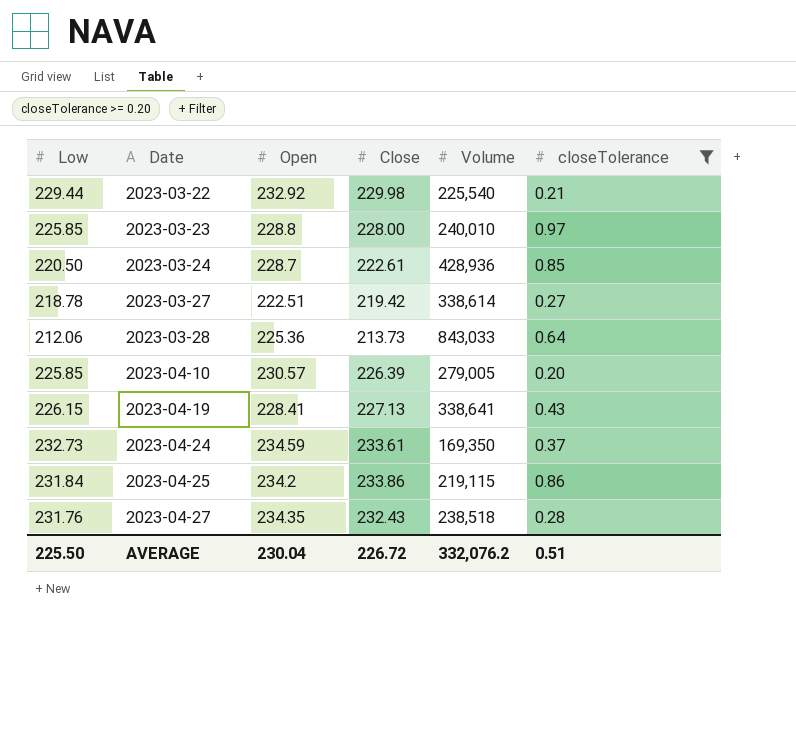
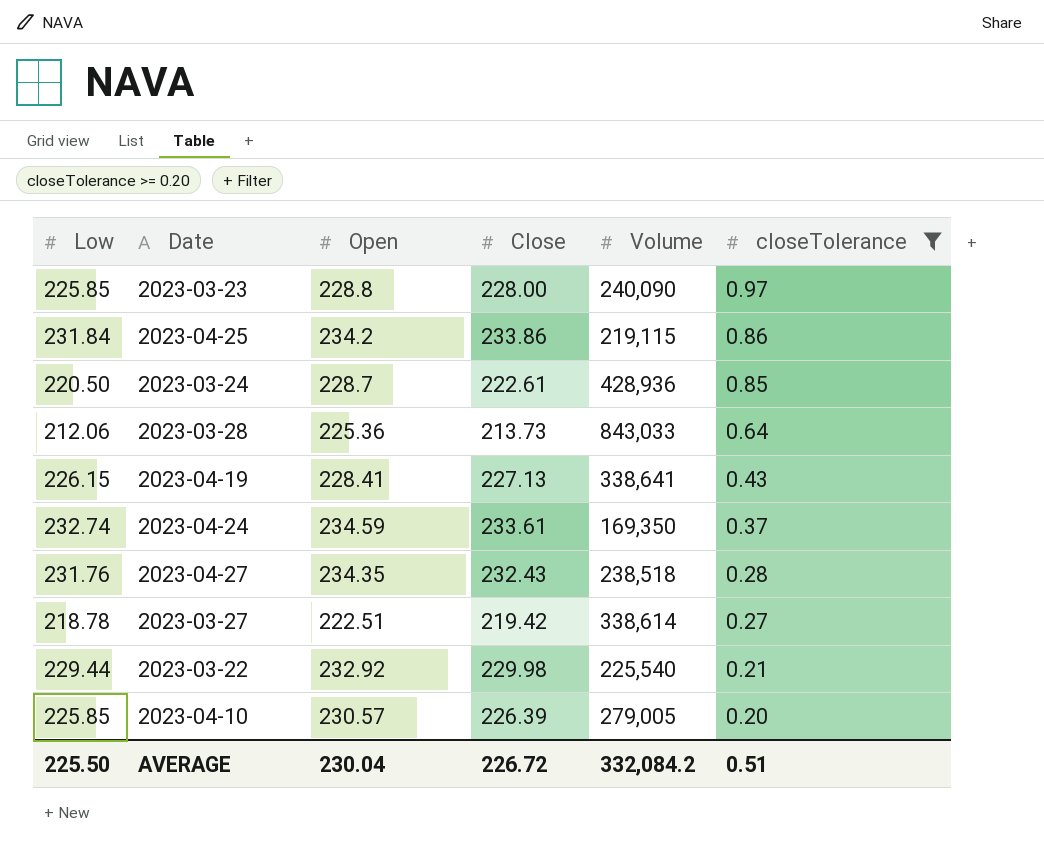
row order: Date ascending -> closeTolerance descending
2023-03-23 | Volume: 240,010 -> 240,090
2023-04-24 | Low: 232.73 -> 232.74
AVERAGE | Volume: 332,076.2 -> 332,084.2

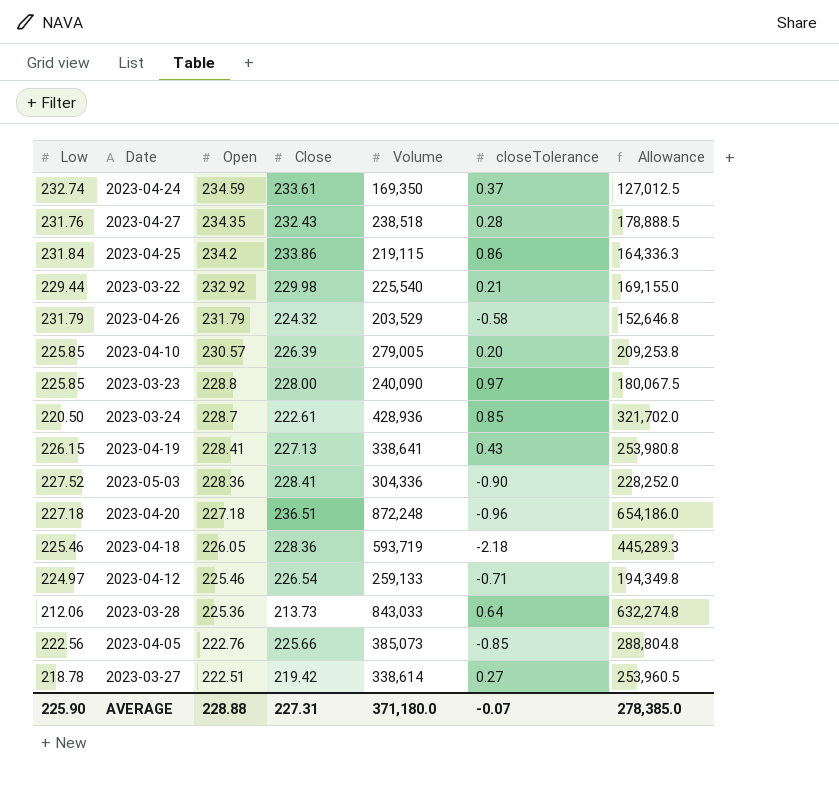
filter: closeTolerance >= 0.20 -> none
row order: closeTolerance descending -> Open descending
column Allowance | formula: none -> [Volume] * 0.75
AVERAGE | Low: 225.50 -> 225.90
AVERAGE | Open: 230.04 -> 228.88
AVERAGE | Close: 226.72 -> 227.31
AVERAGE | Volume: 332,084.2 -> 371,180.0
AVERAGE | closeTolerance: 0.51 -> -0.07

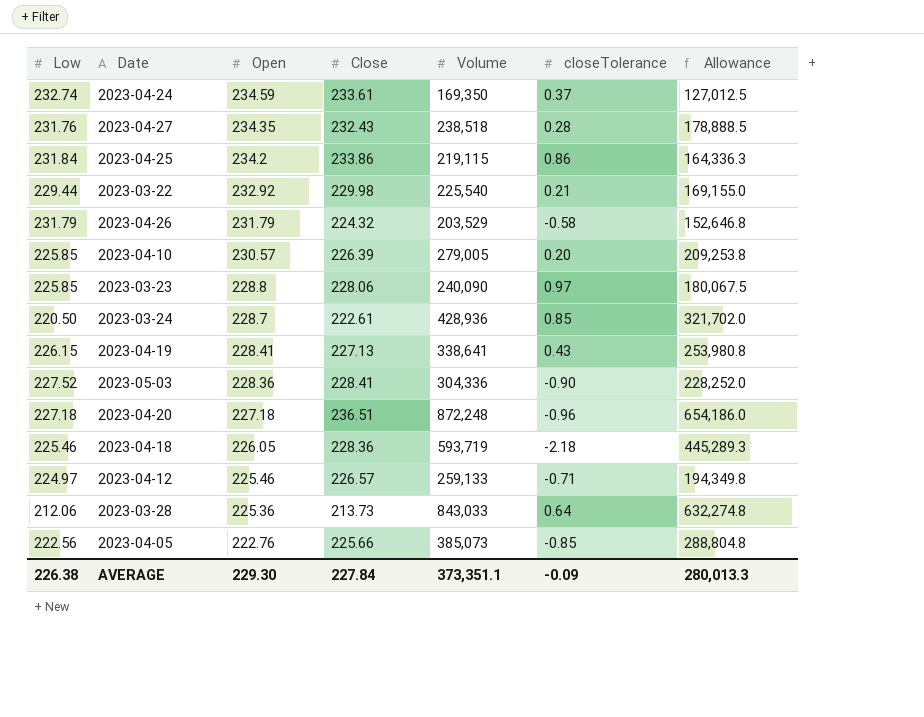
row 2023-03-27: 218.78 | 222.51 | 219.42 | 338,614 | 0.27 | 253,960.5 -> none
2023-03-23 | Close: 228.00 -> 228.06
2023-04-12 | Close: 226.54 -> 226.57
AVERAGE | Low: 225.90 -> 226.38
AVERAGE | Open: 228.88 -> 229.30
AVERAGE | Close: 227.31 -> 227.84
AVERAGE | Volume: 371,180.0 -> 373,351.1
AVERAGE | closeTolerance: -0.07 -> -0.09
AVERAGE | Allowance: 278,385.0 -> 280,013.3

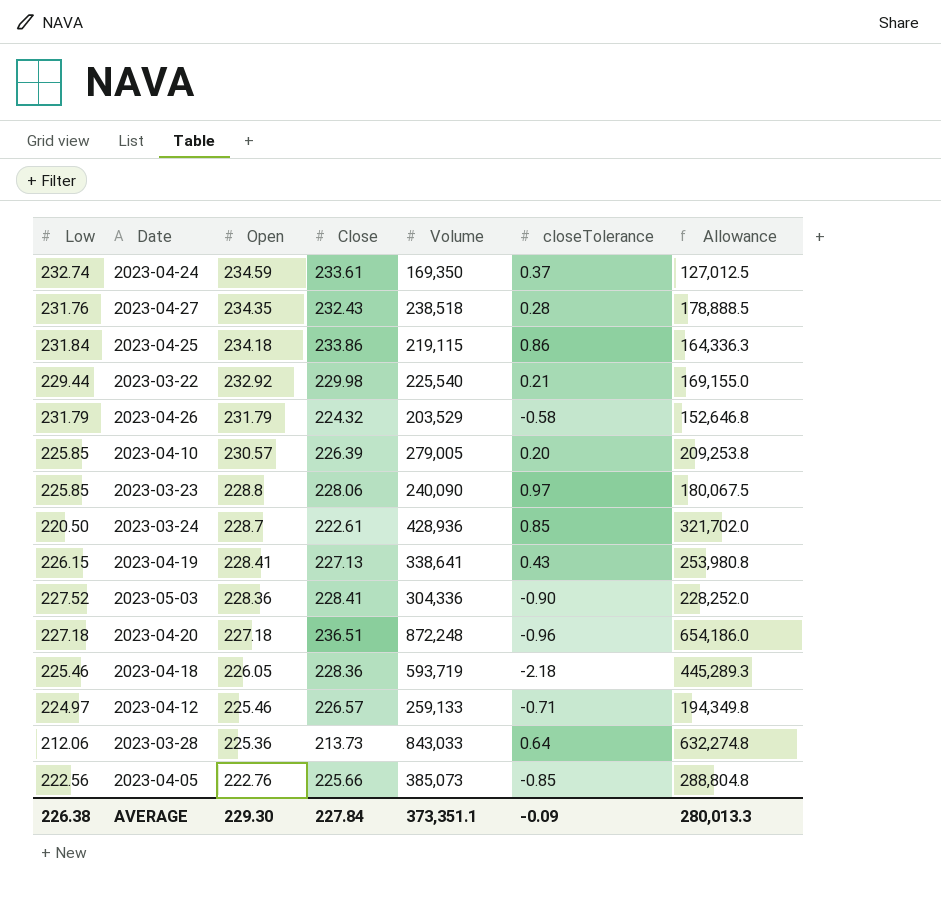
2023-04-25 | Open: 234.2 -> 234.18

